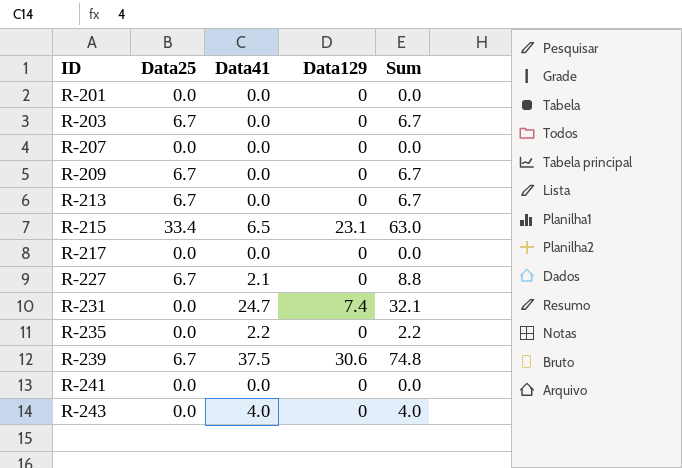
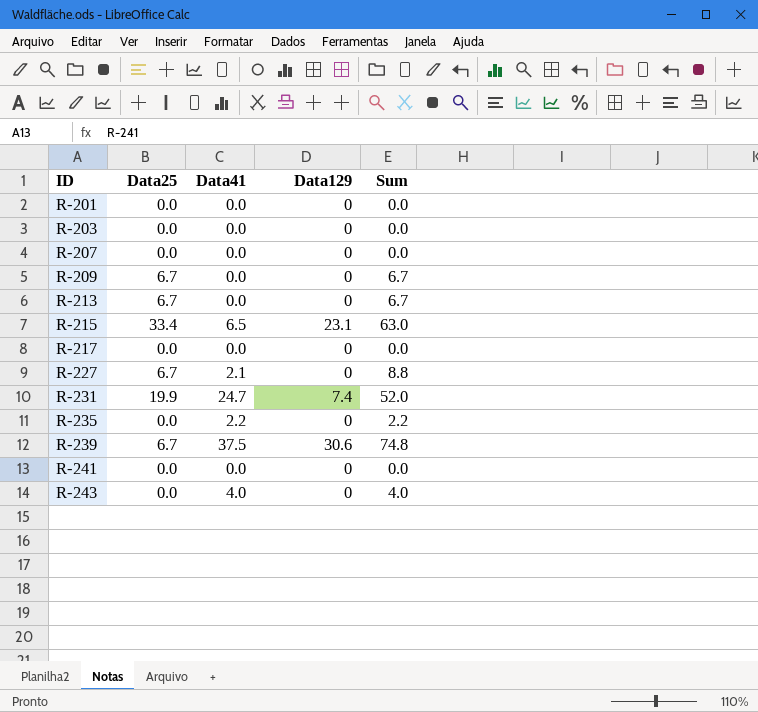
R-203 | Data25: 6.7 -> 0.0
R-203 | Sum: 6.7 -> 0.0
R-231 | Data25: 0.0 -> 19.9
R-231 | Sum: 32.1 -> 52.0

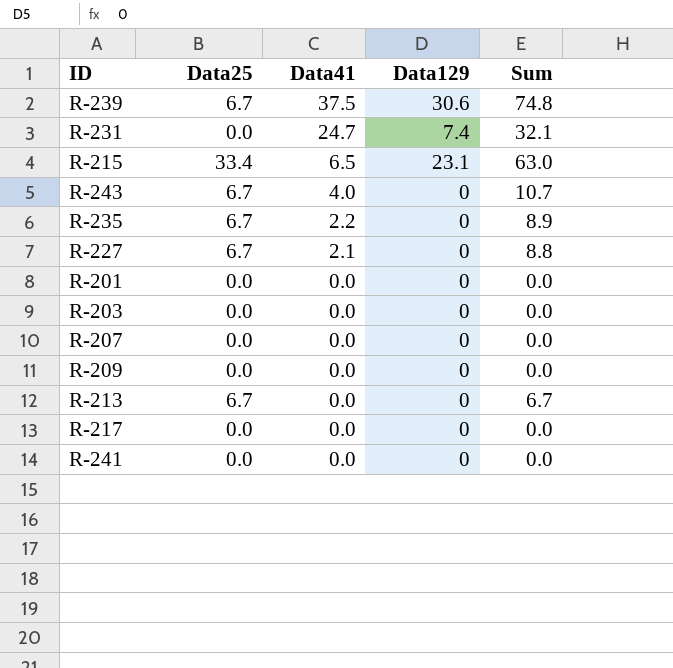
row order: ID ascending -> Data41 descending
R-231 | Data25: 19.9 -> 0.0
R-231 | Sum: 52.0 -> 32.1
R-243 | Data25: 0.0 -> 6.7
R-243 | Sum: 4.0 -> 10.7
R-235 | Data25: 0.0 -> 6.7
R-235 | Sum: 2.2 -> 8.9
R-209 | Data25: 6.7 -> 0.0
R-209 | Sum: 6.7 -> 0.0

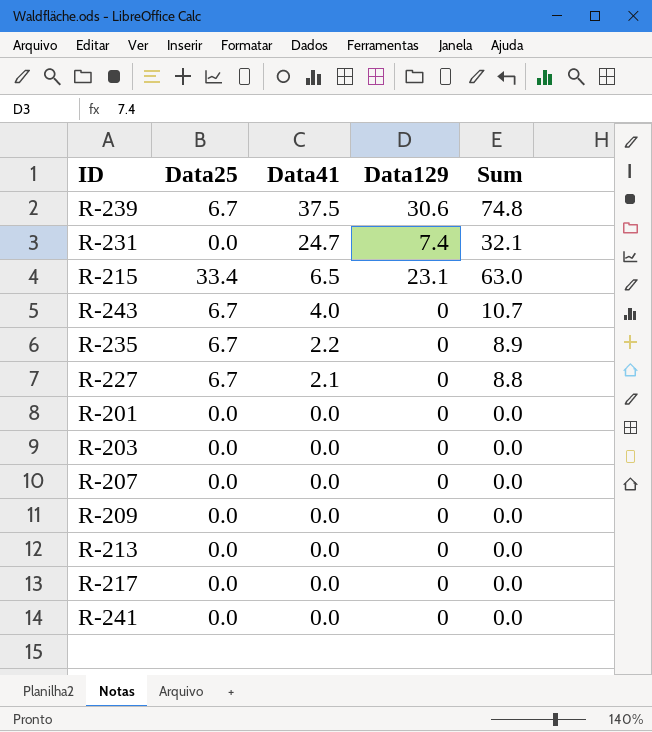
R-213 | Data25: 6.7 -> 0.0
R-213 | Sum: 6.7 -> 0.0

